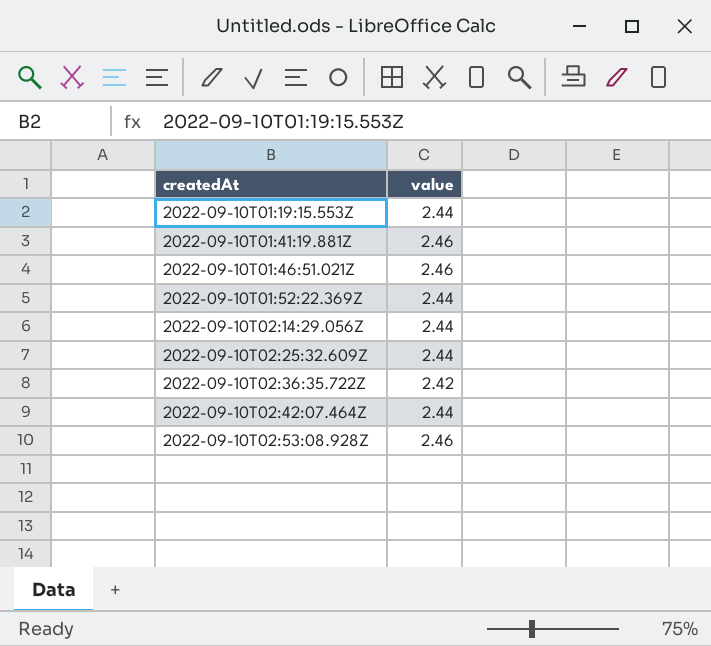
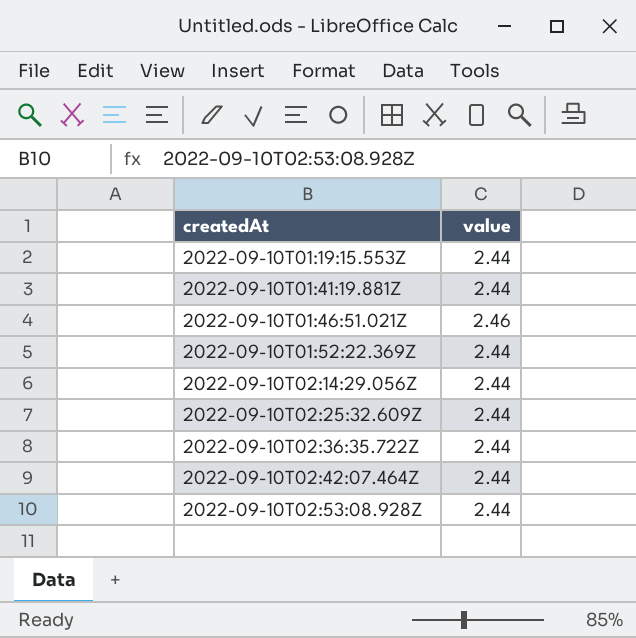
2022-09-10T01:41:19.881Z | value: 2.46 -> 2.44
2022-09-10T02:36:35.722Z | value: 2.42 -> 2.44
2022-09-10T02:53:08.928Z | value: 2.46 -> 2.44

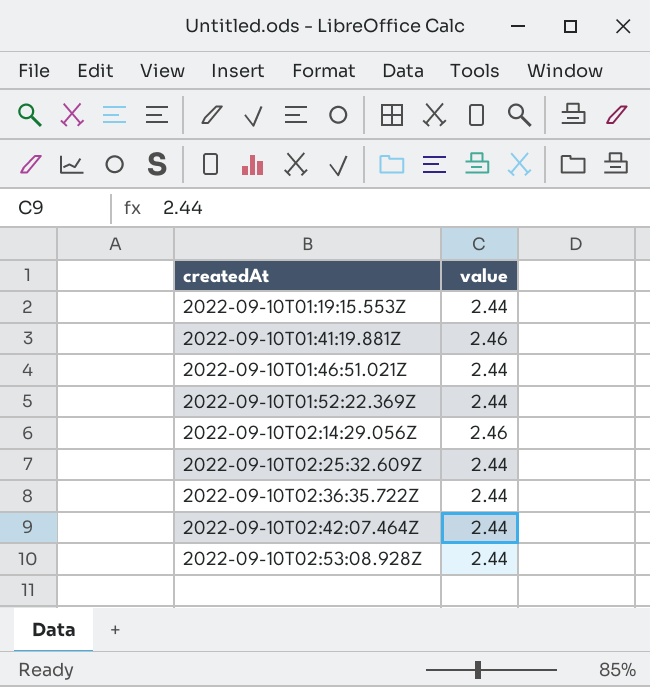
2022-09-10T01:41:19.881Z | value: 2.44 -> 2.46
2022-09-10T01:46:51.021Z | value: 2.46 -> 2.44
2022-09-10T02:14:29.056Z | value: 2.44 -> 2.46

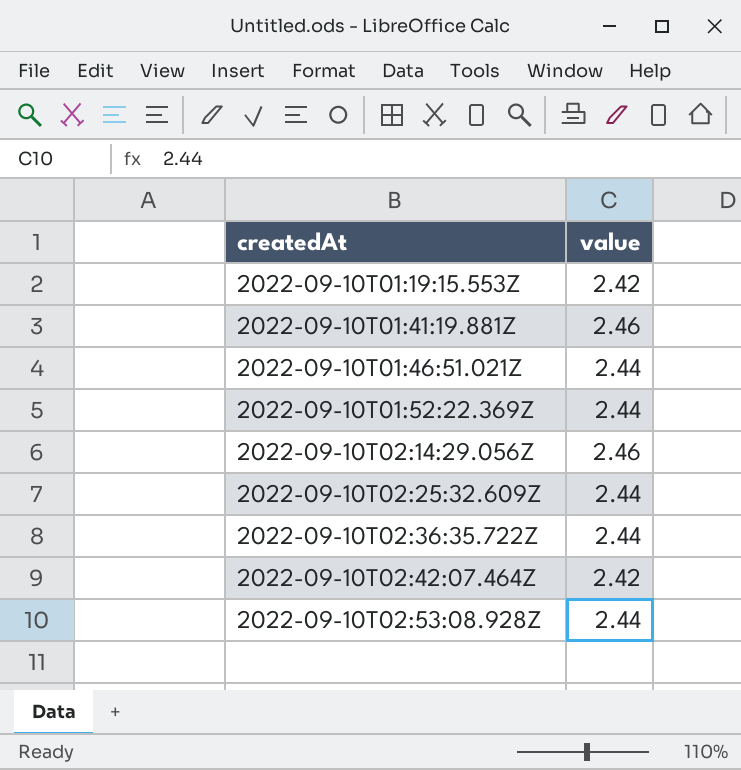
2022-09-10T01:19:15.553Z | value: 2.44 -> 2.42
2022-09-10T02:42:07.464Z | value: 2.44 -> 2.42

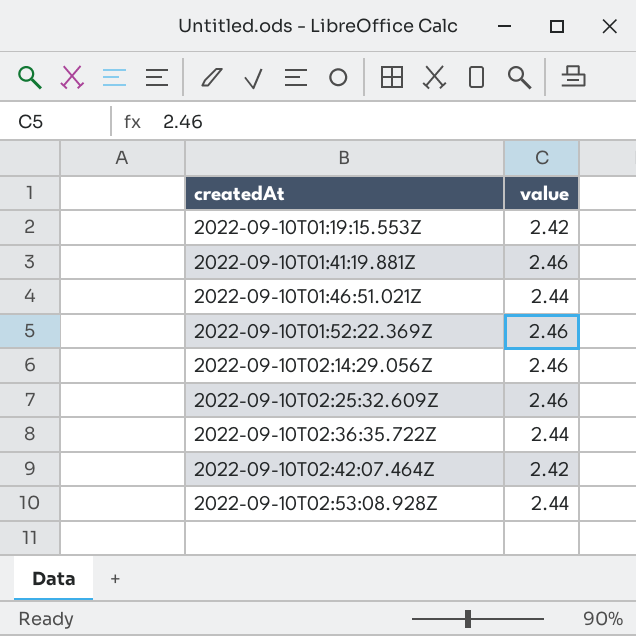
2022-09-10T01:52:22.369Z | value: 2.44 -> 2.46
2022-09-10T02:25:32.609Z | value: 2.44 -> 2.46

